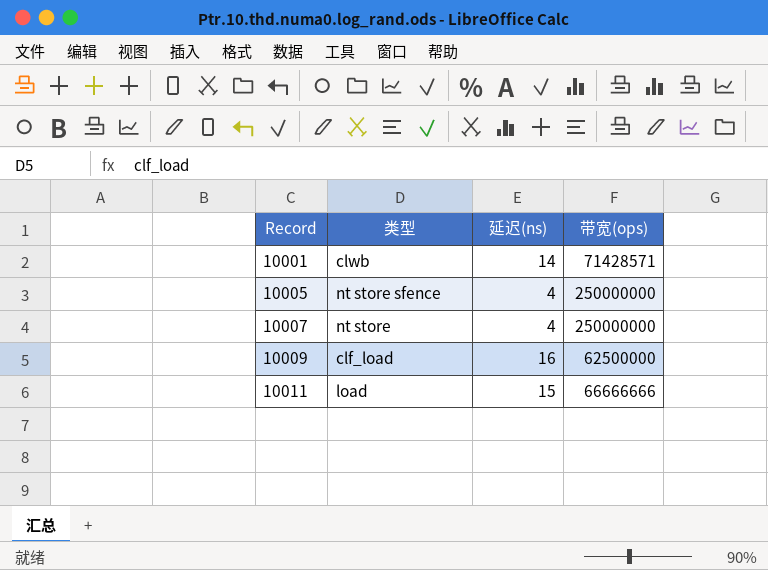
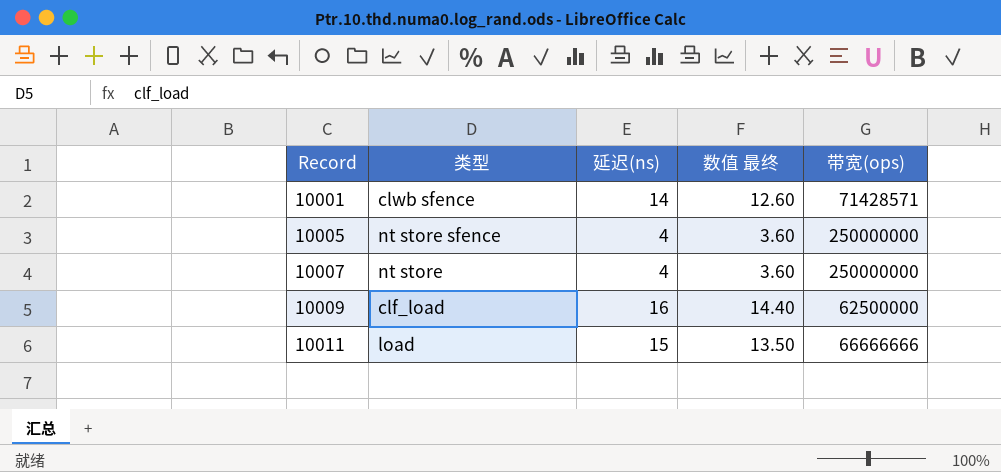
column 数值 最终 | formula: none -> [延迟(ns)] * 0.9
10001 | 类型: clwb -> clwb sfence

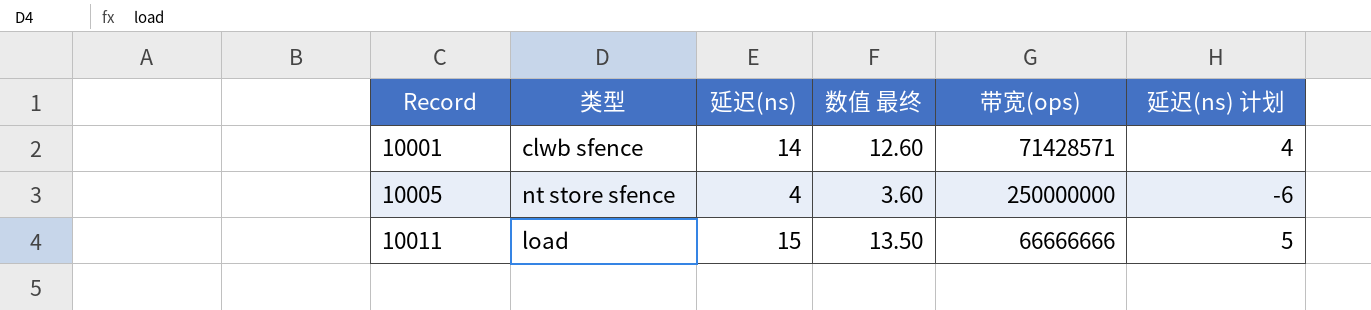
column 延迟(ns) 计划 | formula: none -> [延迟(ns)] - 10
row 10007: nt store | 4 | 3.60 | 250000000 -> none
row 10009: clf_load | 16 | 14.40 | 62500000 -> none

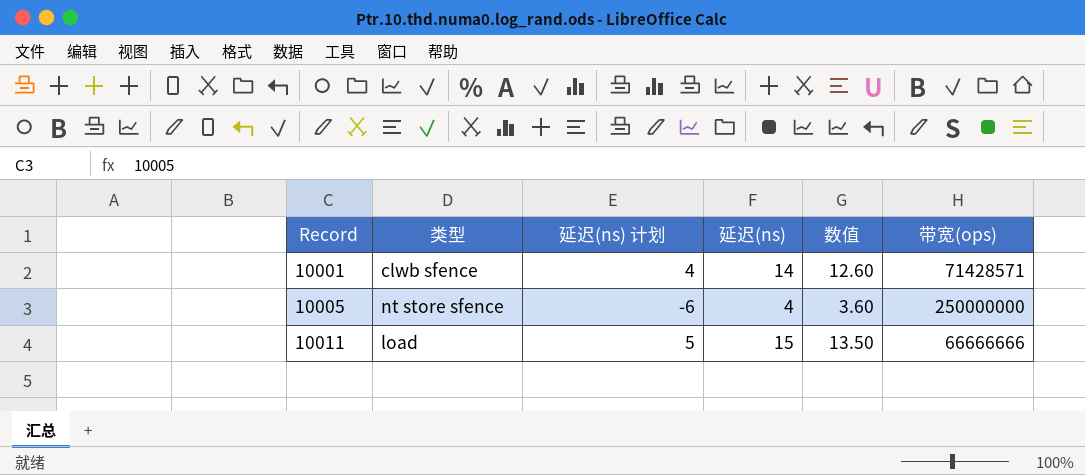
column 延迟(ns) 计划 | position: 6 -> 3
column name: 数值 最终 -> 数值

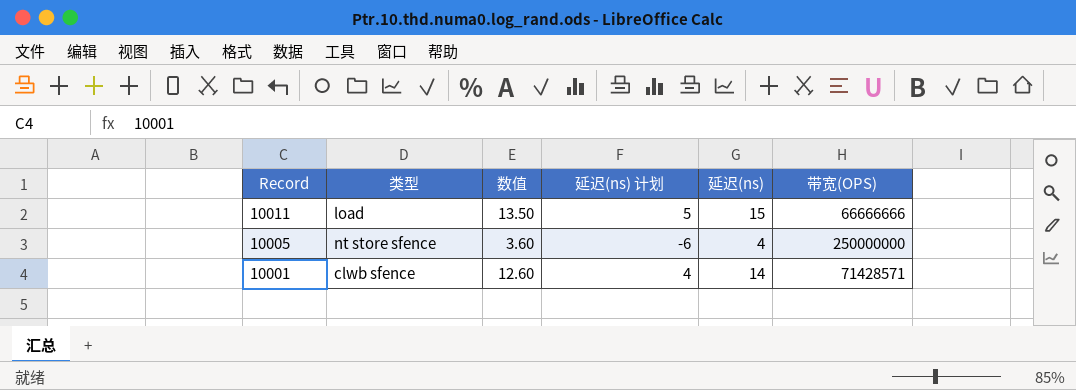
row order: Record ascending -> Record descending
column 数值 | position: 5 -> 3
column name: 带宽(ops) -> 带宽(OPS)

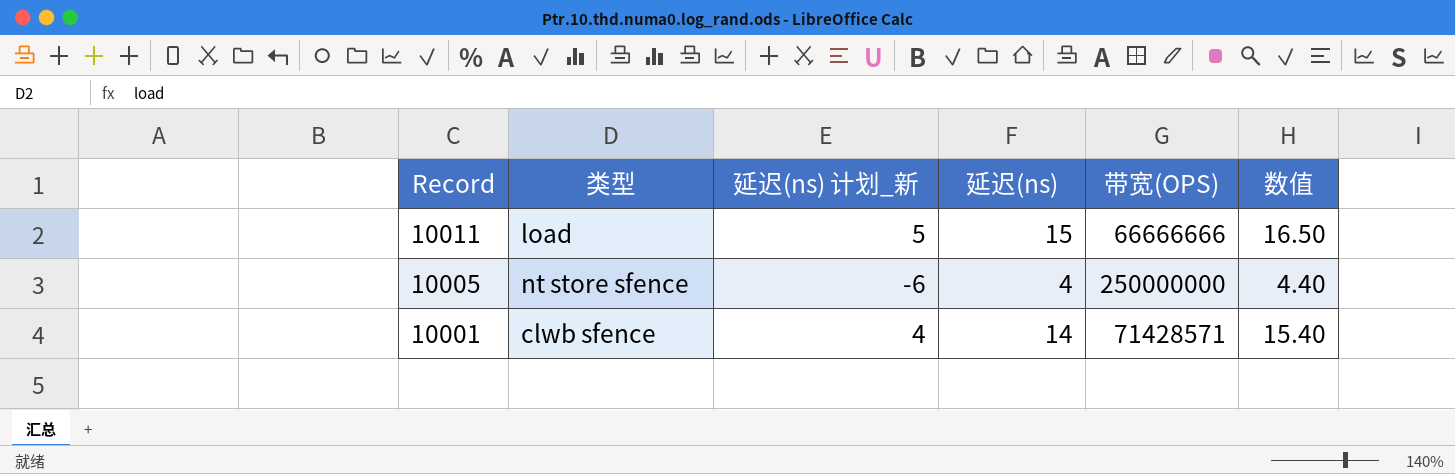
column name: 延迟(ns) 计划 -> 延迟(ns) 计划_新
column 数值 | formula: [延迟(ns)] * 0.9 -> [延迟(ns)] * 1.1
column 数值 | position: 3 -> 6

